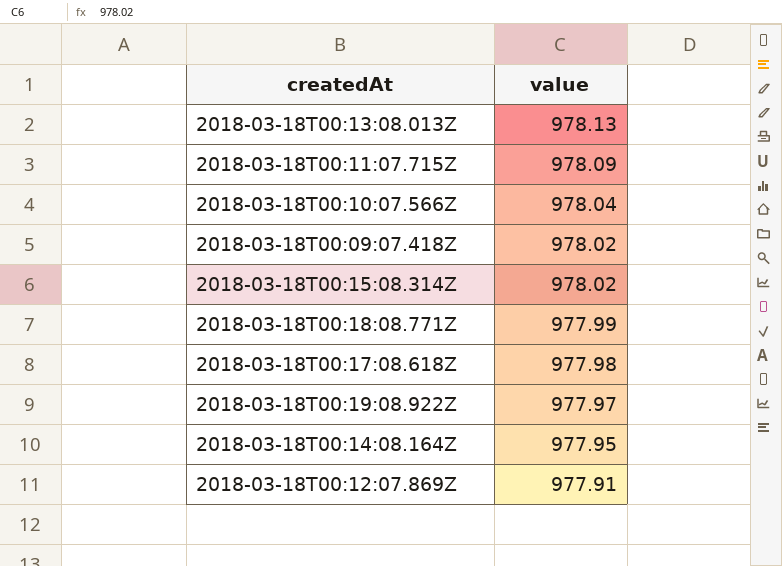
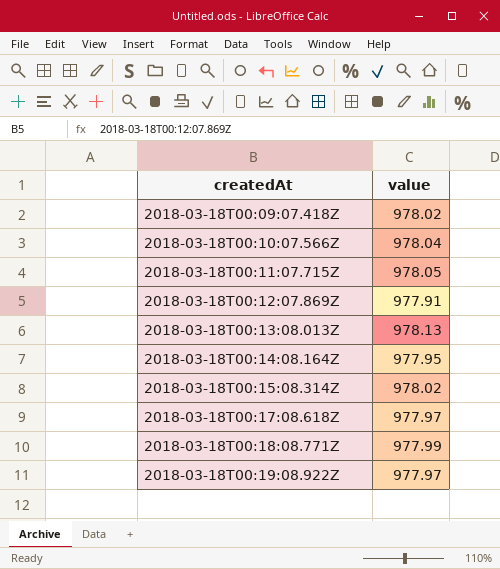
row order: value descending -> createdAt ascending
2018-03-18T00:11:07.715Z | value: 978.09 -> 978.05
2018-03-18T00:17:08.618Z | value: 977.98 -> 977.97

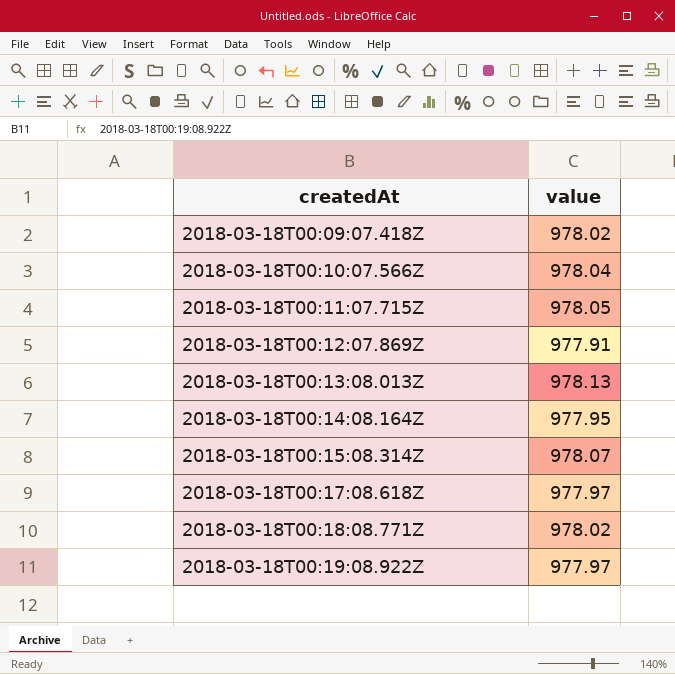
2018-03-18T00:15:08.314Z | value: 978.02 -> 978.07
2018-03-18T00:18:08.771Z | value: 977.99 -> 978.02

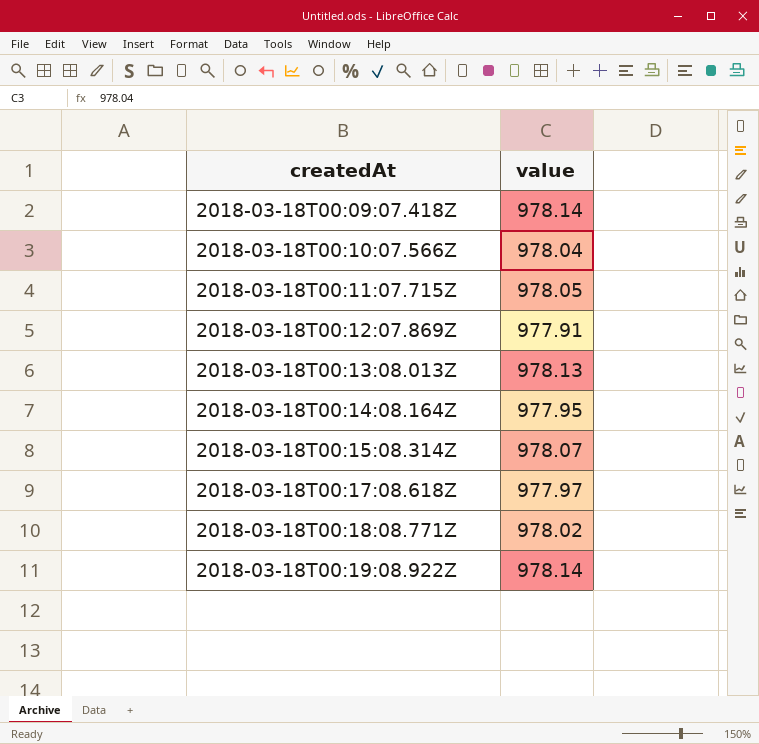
2018-03-18T00:09:07.418Z | value: 978.02 -> 978.14
2018-03-18T00:19:08.922Z | value: 977.97 -> 978.14

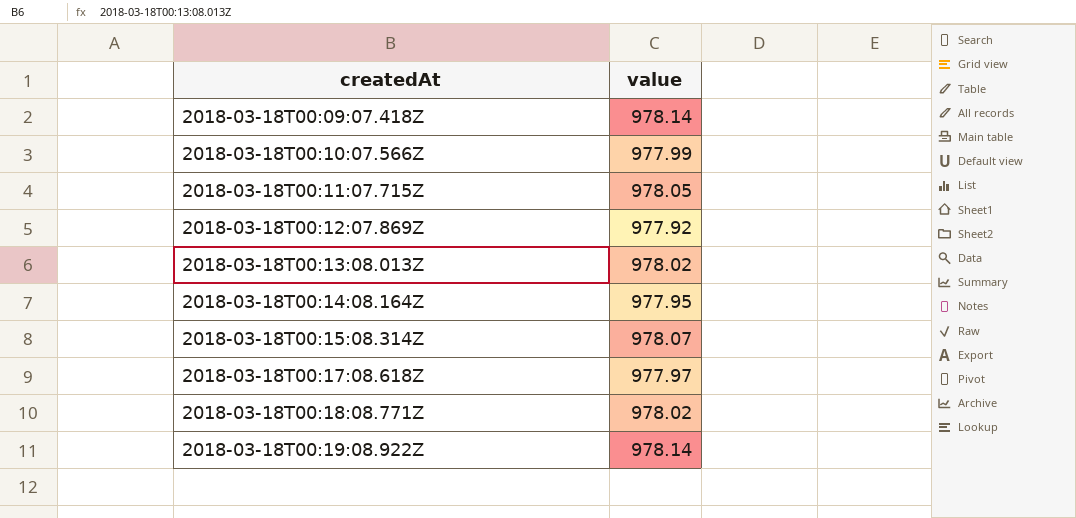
2018-03-18T00:10:07.566Z | value: 978.04 -> 977.99
2018-03-18T00:12:07.869Z | value: 977.91 -> 977.92
2018-03-18T00:13:08.013Z | value: 978.13 -> 978.02

